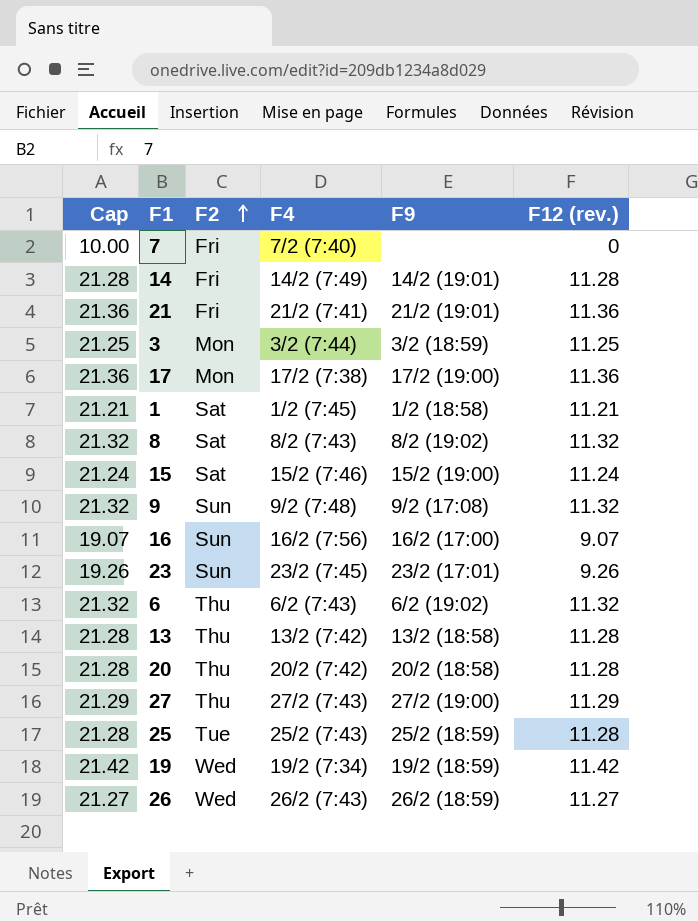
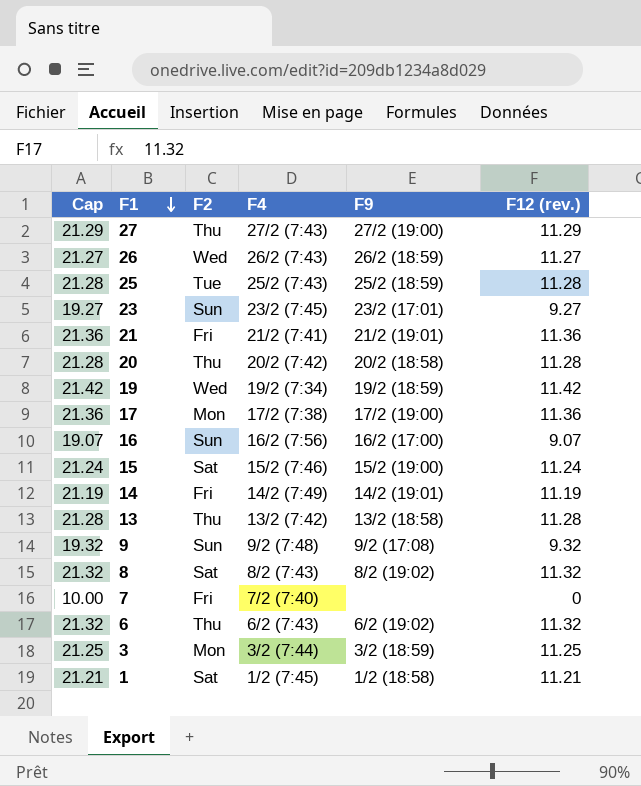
row order: F2 ascending -> F1 descending
23 | Cap: 19.26 -> 19.27
23 | F12 (rev.): 9.26 -> 9.27
14 | Cap: 21.28 -> 21.19
14 | F12 (rev.): 11.28 -> 11.19
9 | Cap: 21.32 -> 19.32
9 | F12 (rev.): 11.32 -> 9.32

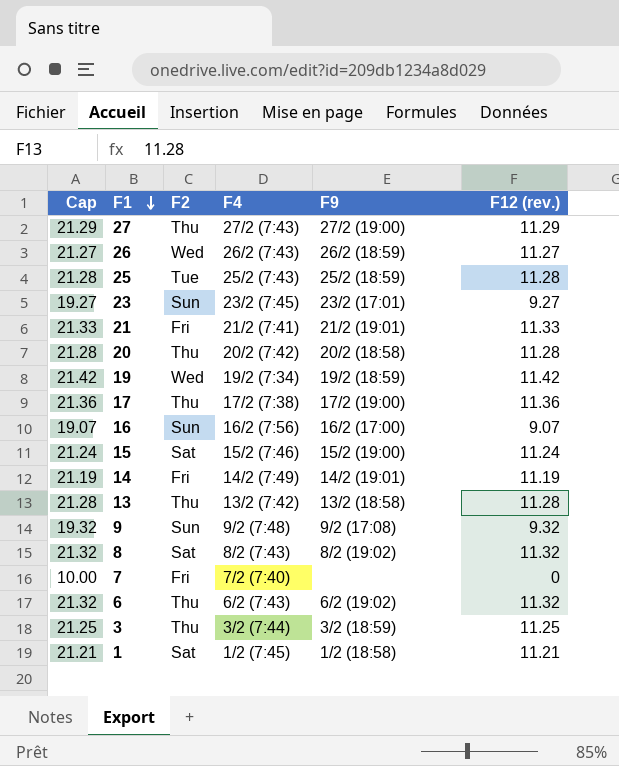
21 | Cap: 21.36 -> 21.33
21 | F12 (rev.): 11.36 -> 11.33
17 | F2: Mon -> Thu
3 | F2: Mon -> Thu

